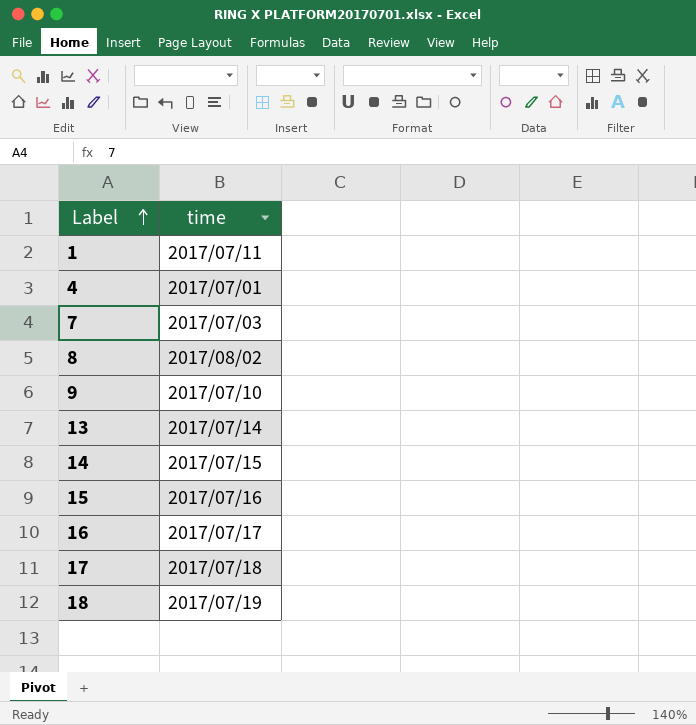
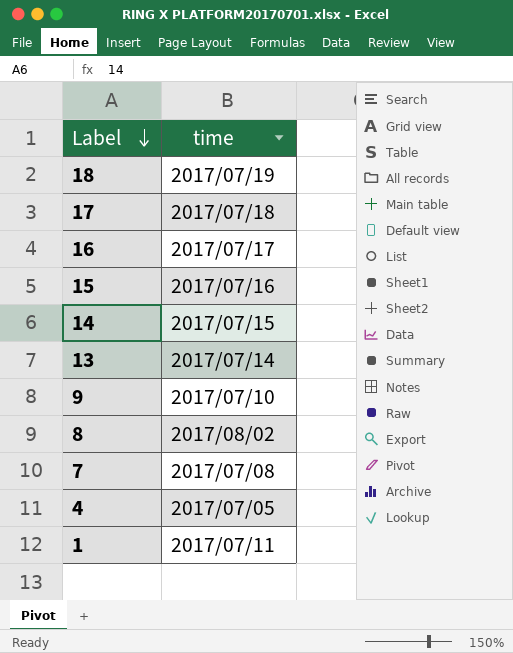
row order: Label ascending -> Label descending
7 | time: 2017/07/03 -> 2017/07/08
4 | time: 2017/07/01 -> 2017/07/05

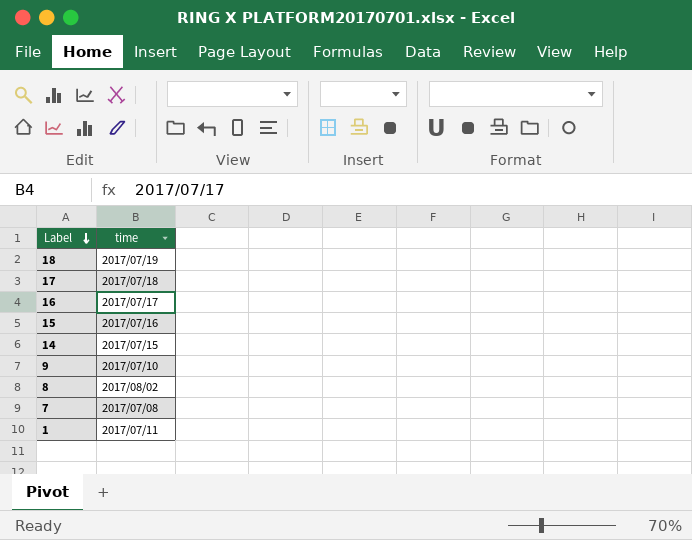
row 13: 2017/07/14 -> none
row 4: 2017/07/05 -> none

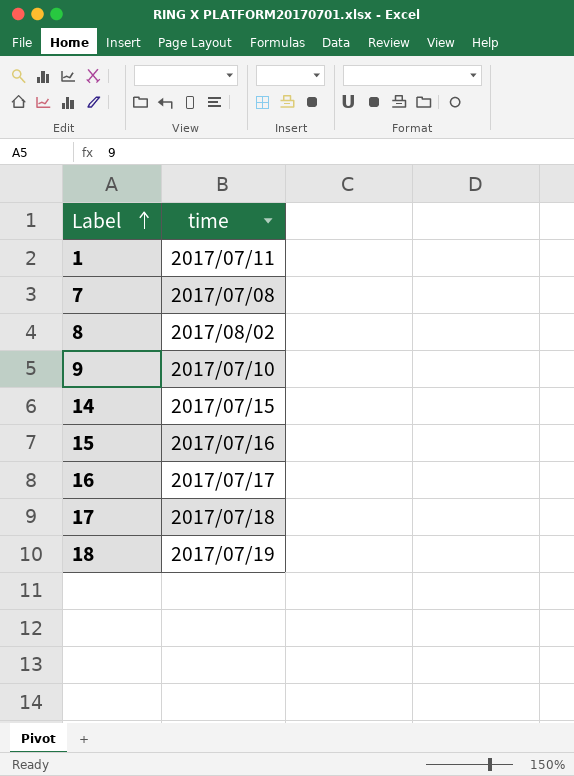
row order: Label descending -> Label ascending

